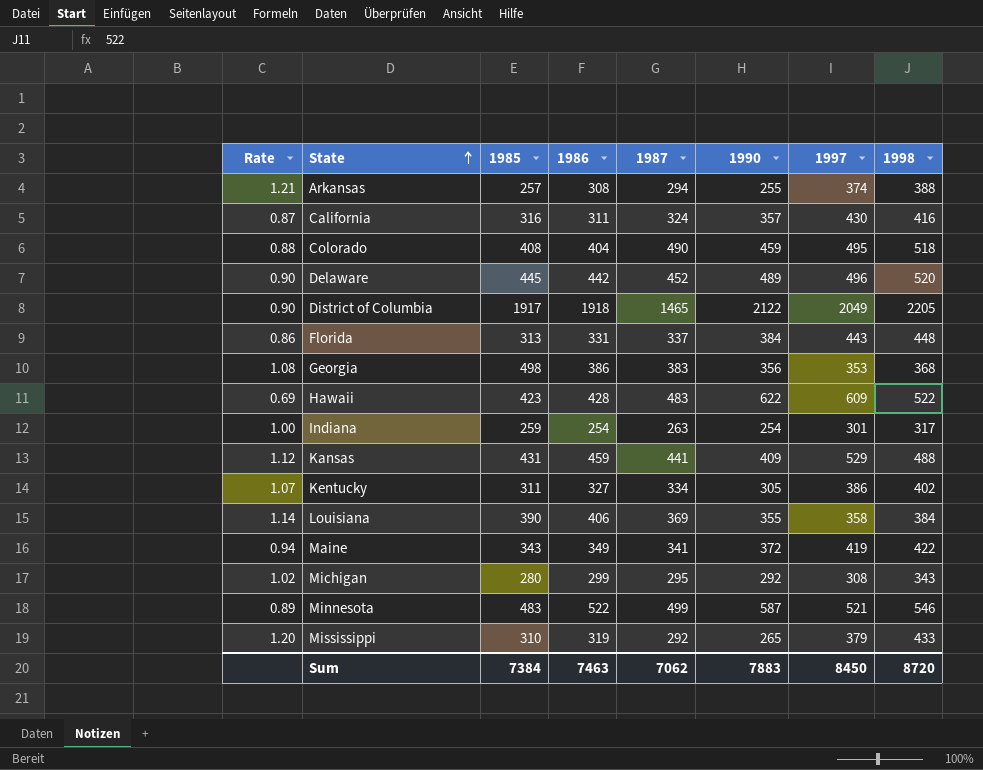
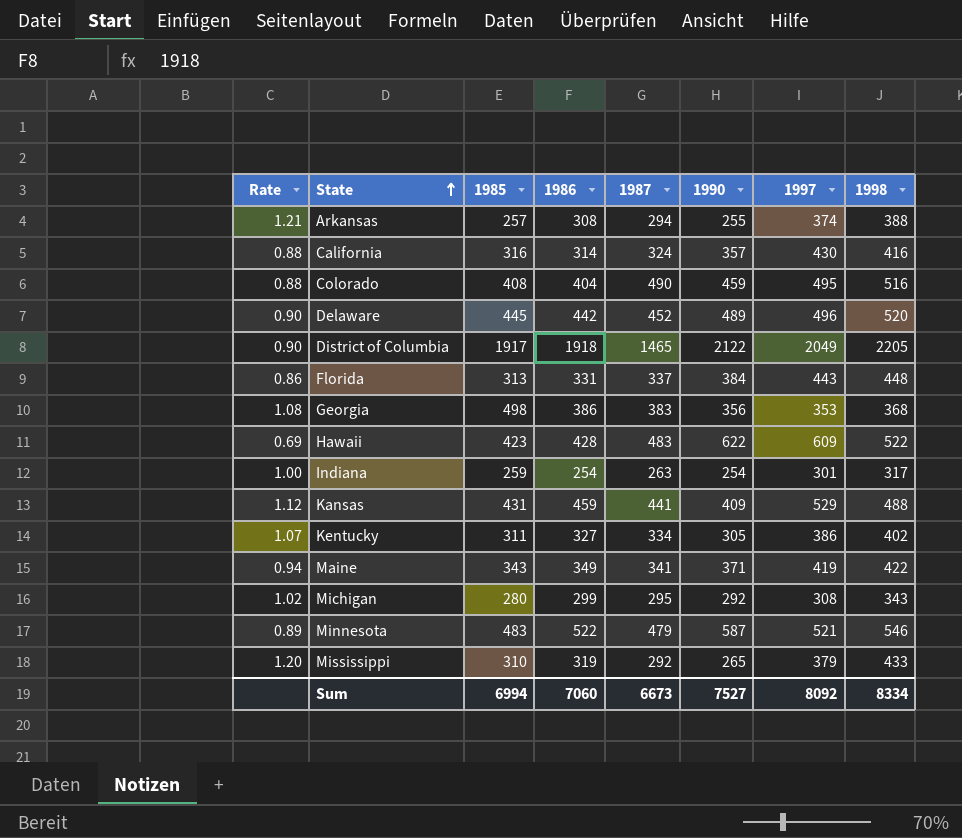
row Louisiana: 1.14 | 390 | 406 | 369 | 355 | 358 | 384 -> none
California | Rate: 0.87 -> 0.88
California | 1986: 311 -> 314
Colorado | 1998: 518 -> 516
Maine | 1990: 372 -> 371
Minnesota | 1987: 499 -> 479
Sum | 1985: 7384 -> 6994
Sum | 1986: 7463 -> 7060
Sum | 1987: 7062 -> 6673
Sum | 1990: 7883 -> 7527
Sum | 1997: 8450 -> 8092
Sum | 1998: 8720 -> 8334

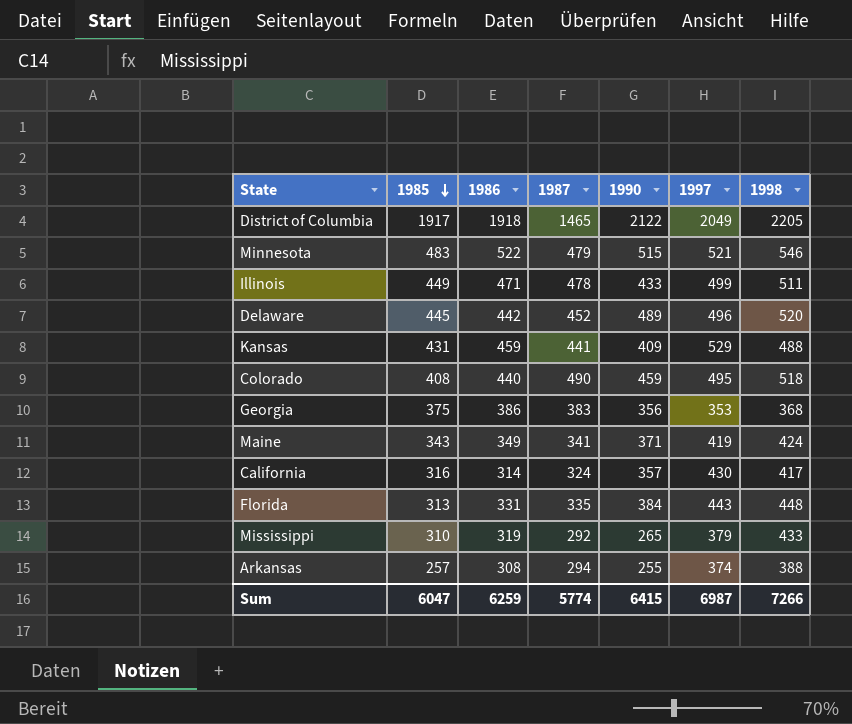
row order: State ascending -> 1985 descending
column Rate | formula: [1986] / [1990] -> none
row Hawaii: 0.69 | 423 | 428 | 483 | 622 | 609 | 522 -> none
row Indiana: 1.00 | 259 | 254 | 263 | 254 | 301 | 317 -> none
row Kentucky: 1.07 | 311 | 327 | 334 | 305 | 386 | 402 -> none
row Michigan: 1.02 | 280 | 299 | 295 | 292 | 308 | 343 -> none
Minnesota | 1990: 587 -> 515
row Illinois: none -> 449 | 471 | 478 | 433 | 499 | 511
Colorado | 1986: 404 -> 440
Colorado | 1998: 516 -> 518
Georgia | 1985: 498 -> 375
Maine | 1998: 422 -> 424
California | 1998: 416 -> 417
Florida | 1987: 337 -> 335
Sum | 1985: 6994 -> 6047
Sum | 1986: 7060 -> 6259
Sum | 1987: 6673 -> 5774
Sum | 1990: 7527 -> 6415
Sum | 1997: 8092 -> 6987
Sum | 1998: 8334 -> 7266

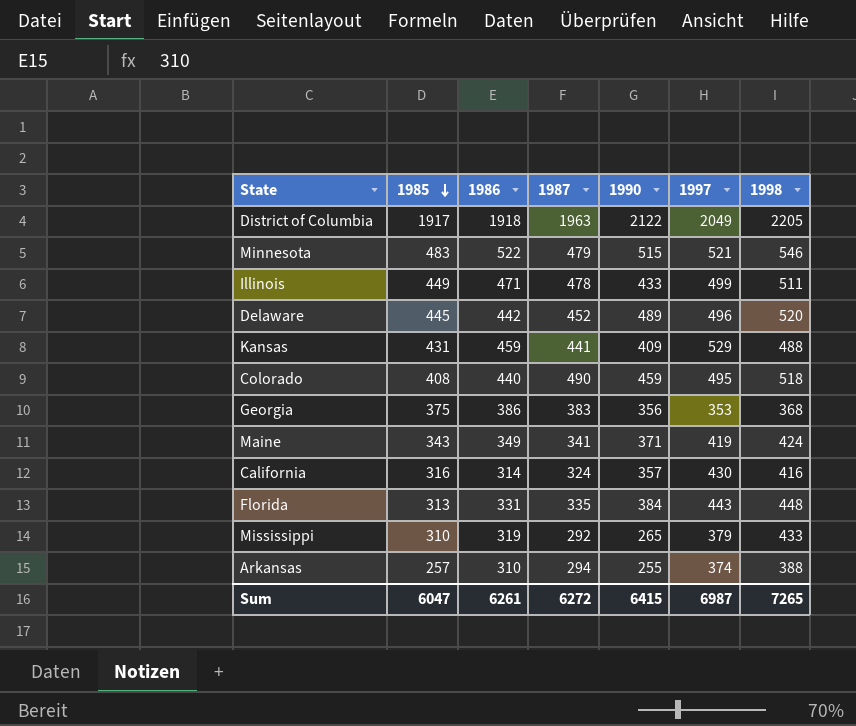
District of Columbia | 1987: 1465 -> 1963
California | 1998: 417 -> 416
Arkansas | 1986: 308 -> 310
Sum | 1986: 6259 -> 6261
Sum | 1987: 5774 -> 6272
Sum | 1998: 7266 -> 7265

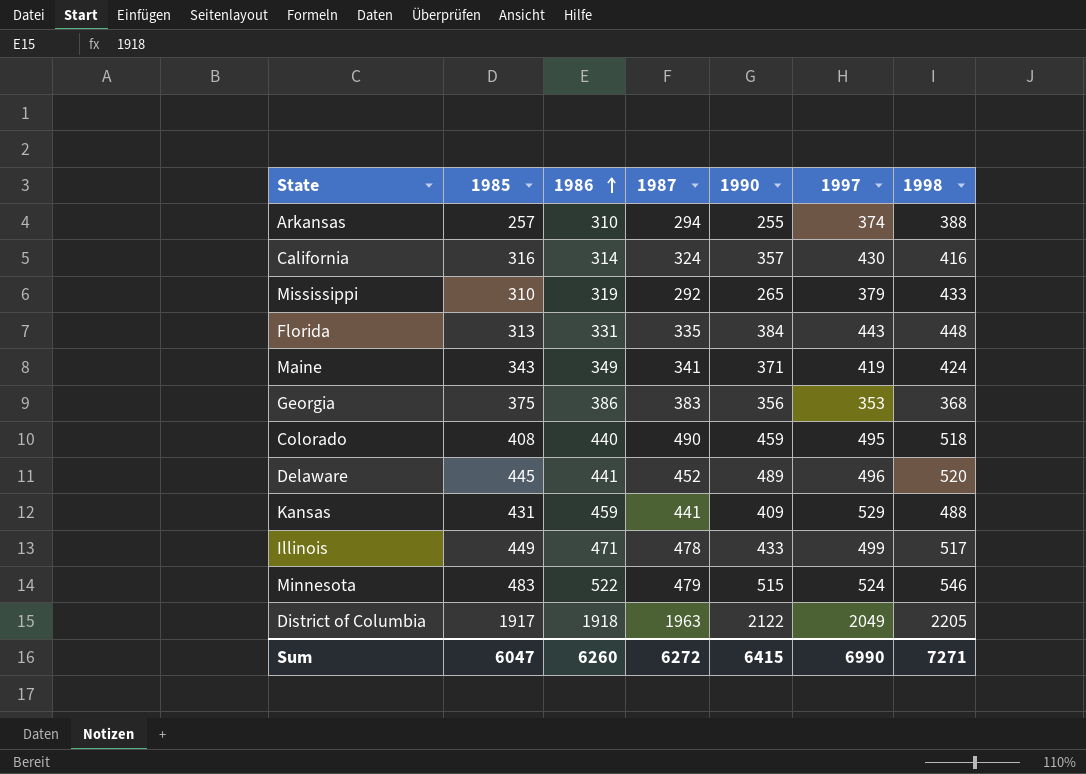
row order: 1985 descending -> 1986 ascending
Delaware | 1986: 442 -> 441
Illinois | 1998: 511 -> 517
Minnesota | 1997: 521 -> 524
Sum | 1986: 6261 -> 6260
Sum | 1997: 6987 -> 6990
Sum | 1998: 7265 -> 7271

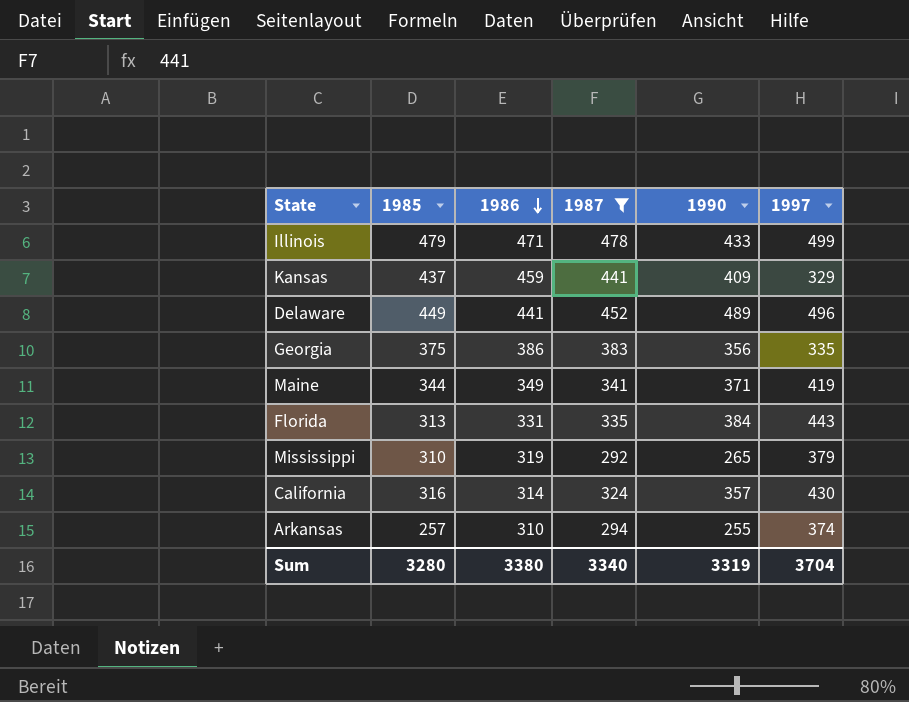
filter: none -> 1987 <= 478
row order: 1986 ascending -> 1986 descending
column 1998 | position: 7 -> none
Illinois | 1985: 449 -> 479
Kansas | 1985: 431 -> 437
Kansas | 1997: 529 -> 329
Delaware | 1985: 445 -> 449
Georgia | 1997: 353 -> 335
Maine | 1985: 343 -> 344
Sum | 1985: 6047 -> 3280
Sum | 1986: 6260 -> 3380
Sum | 1987: 6272 -> 3340
Sum | 1990: 6415 -> 3319
Sum | 1997: 6990 -> 3704

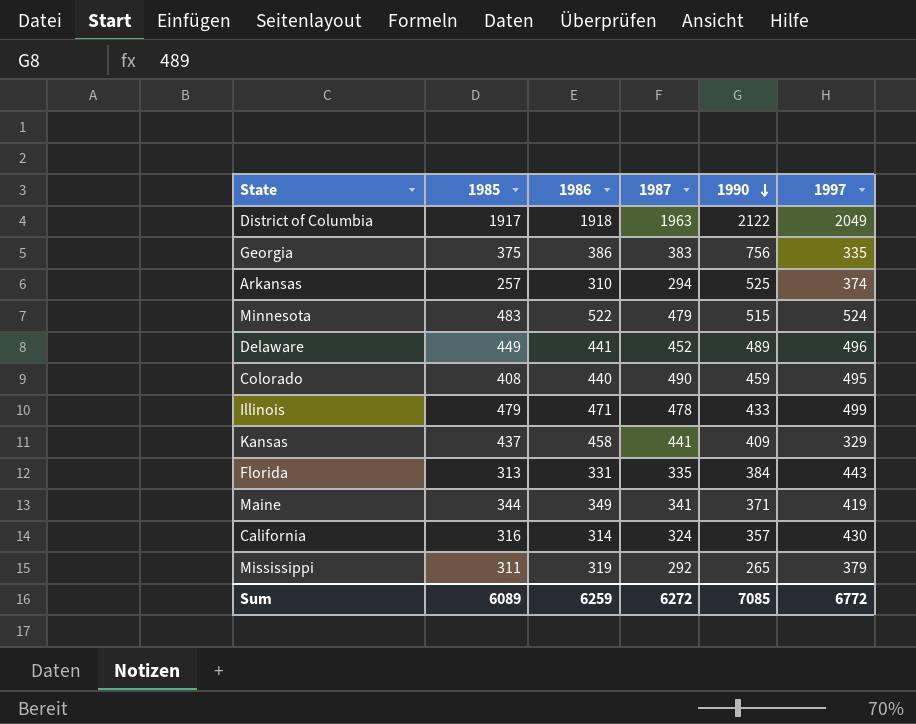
filter: 1987 <= 478 -> none
row order: 1986 descending -> 1990 descending
Georgia | 1990: 356 -> 756
Arkansas | 1990: 255 -> 525
Kansas | 1986: 459 -> 458
Mississippi | 1985: 310 -> 311
Sum | 1985: 3280 -> 6089
Sum | 1986: 3380 -> 6259
Sum | 1987: 3340 -> 6272
Sum | 1990: 3319 -> 7085
Sum | 1997: 3704 -> 6772

